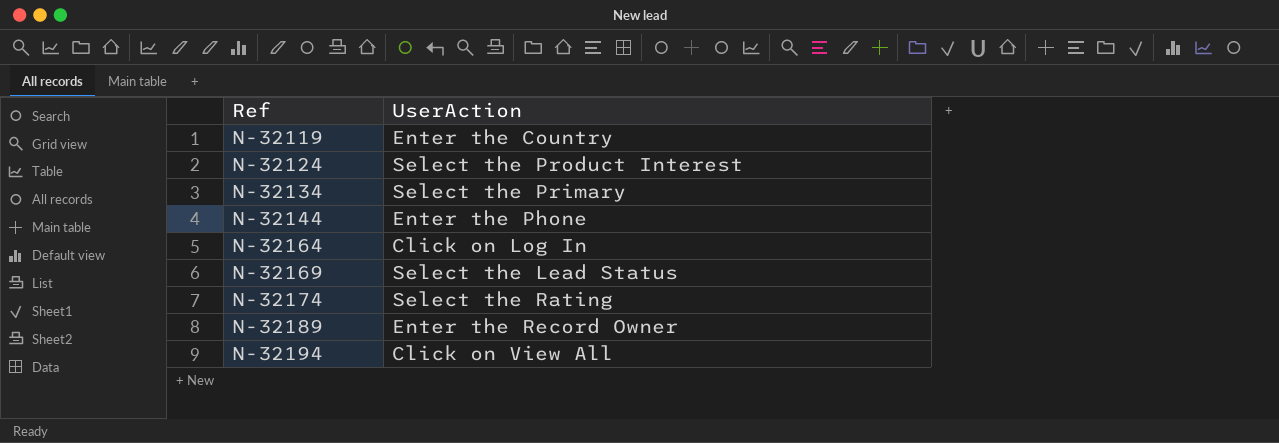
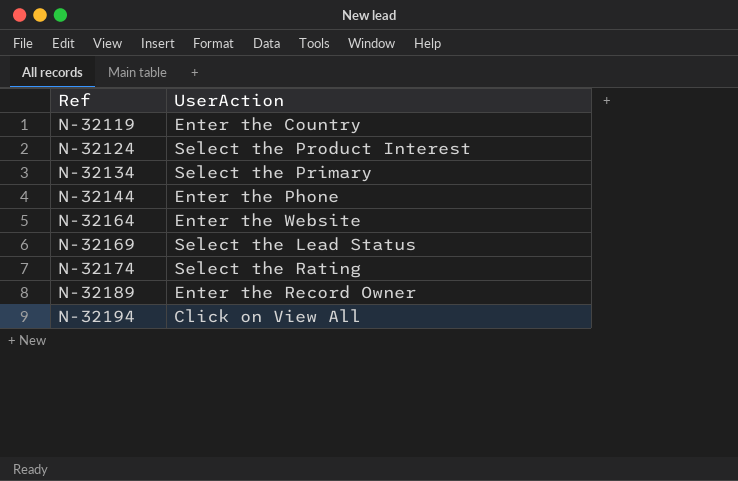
N-32164 | UserAction: Click on Log In -> Enter the Website

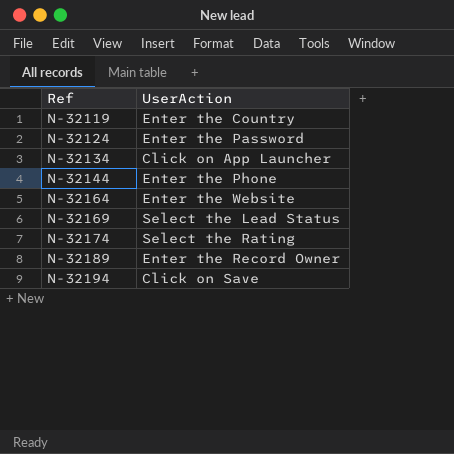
N-32124 | UserAction: Select the Product Interest -> Enter the Password
N-32134 | UserAction: Select the Primary -> Click on App Launcher
N-32194 | UserAction: Click on View All -> Click on Save

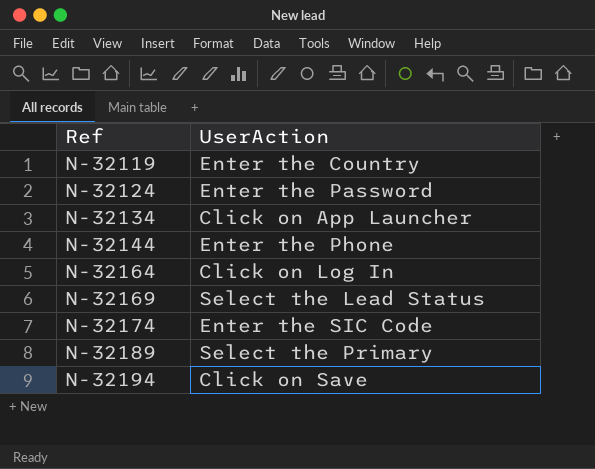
N-32164 | UserAction: Enter the Website -> Click on Log In
N-32174 | UserAction: Select the Rating -> Enter the SIC Code
N-32189 | UserAction: Enter the Record Owner -> Select the Primary

